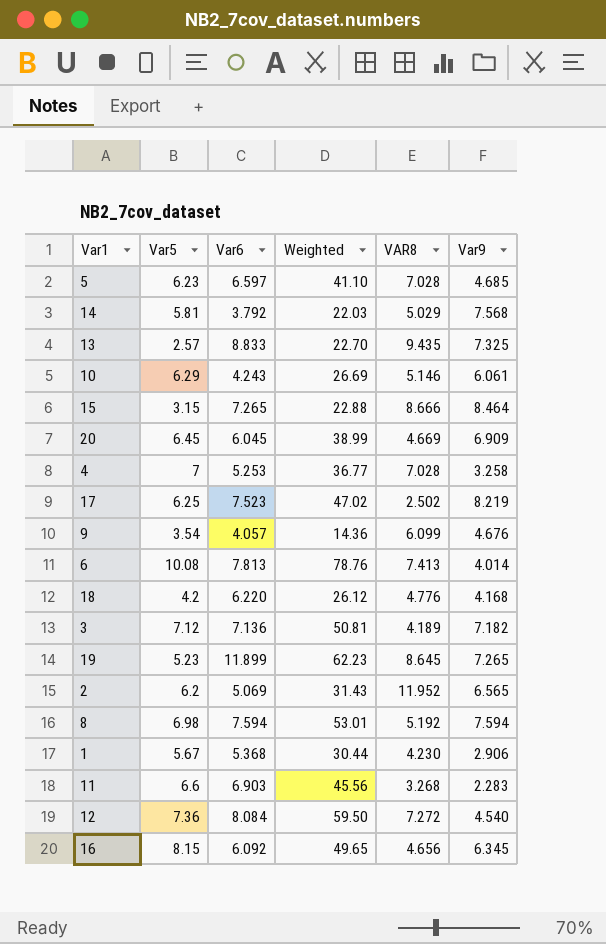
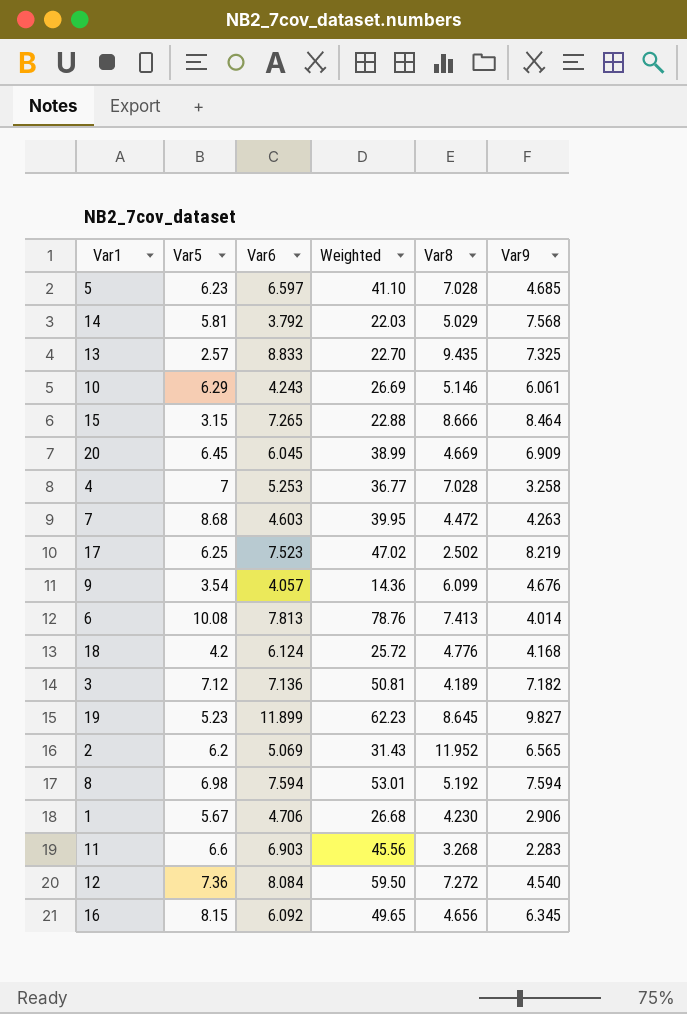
column name: VAR8 -> Var8
row 7: none -> 8.68 | 4.603 | 39.95 | 4.472 | 4.263
18 | Var6: 6.220 -> 6.124
18 | Weighted: 26.12 -> 25.72
19 | Var9: 7.265 -> 9.827
1 | Var6: 5.368 -> 4.706
1 | Weighted: 30.44 -> 26.68

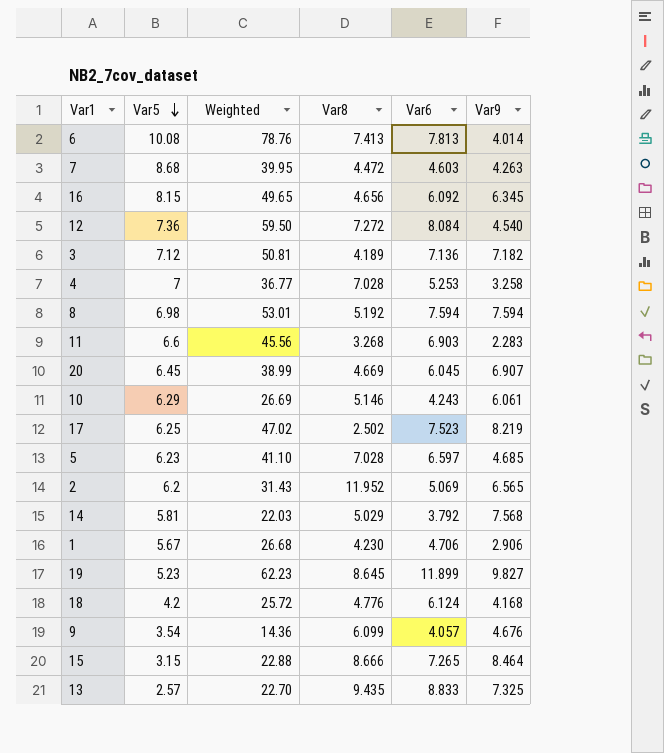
row order: none -> Var5 descending
column Var6 | position: 3 -> 5
20 | Var9: 6.909 -> 6.907

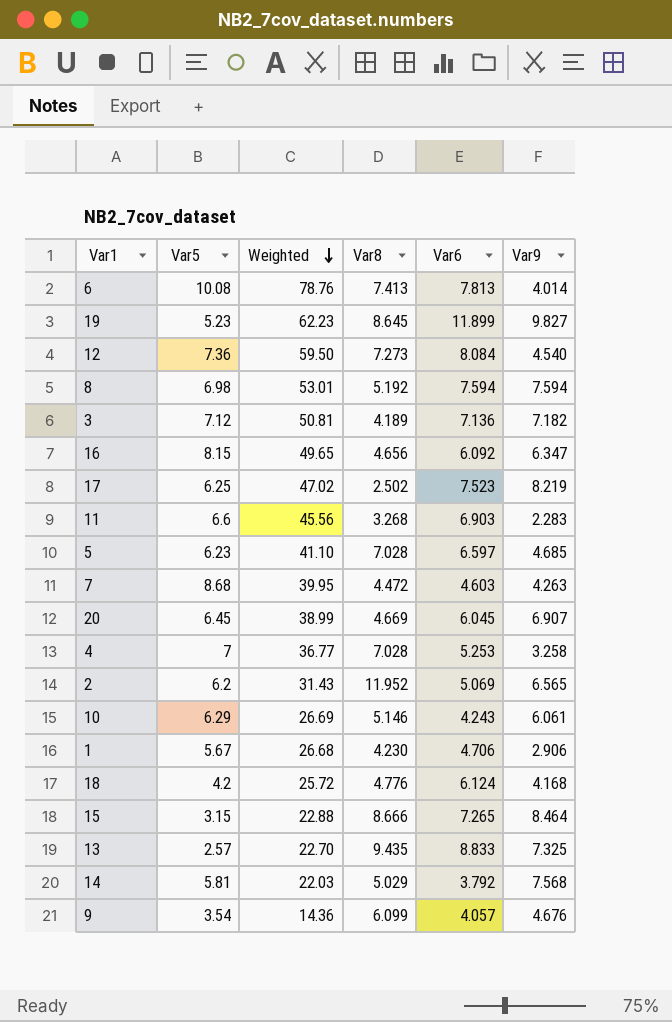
row order: Var5 descending -> Weighted descending
12 | Var8: 7.272 -> 7.273
16 | Var9: 6.345 -> 6.347

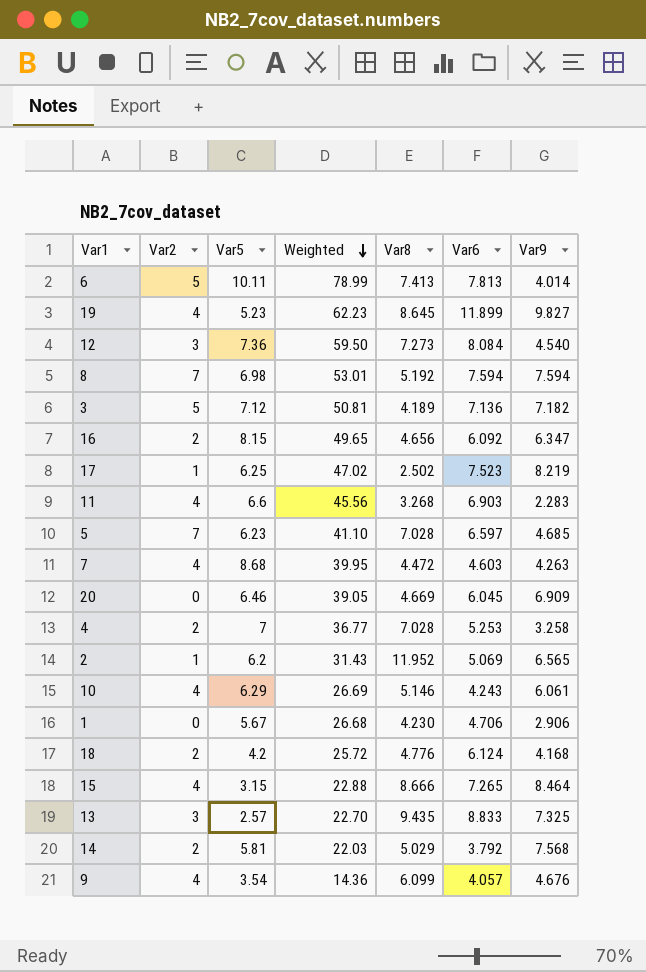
column Var2 | position: none -> 2
6 | Var5: 10.08 -> 10.11
6 | Weighted: 78.76 -> 78.99
20 | Var5: 6.45 -> 6.46
20 | Weighted: 38.99 -> 39.05
20 | Var9: 6.907 -> 6.909

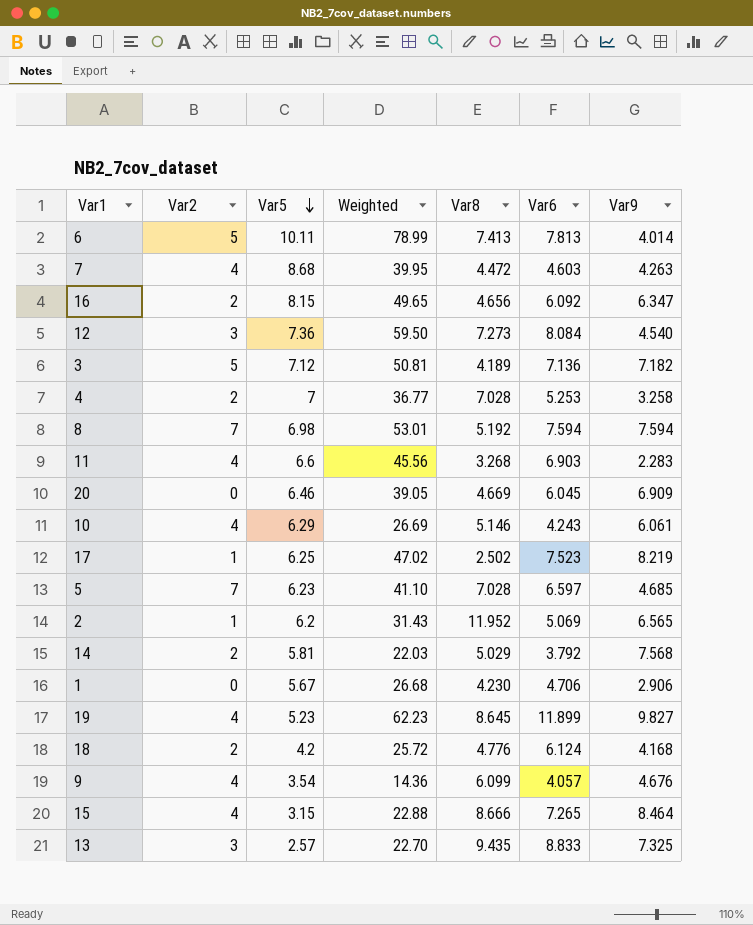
row order: Weighted descending -> Var5 descending

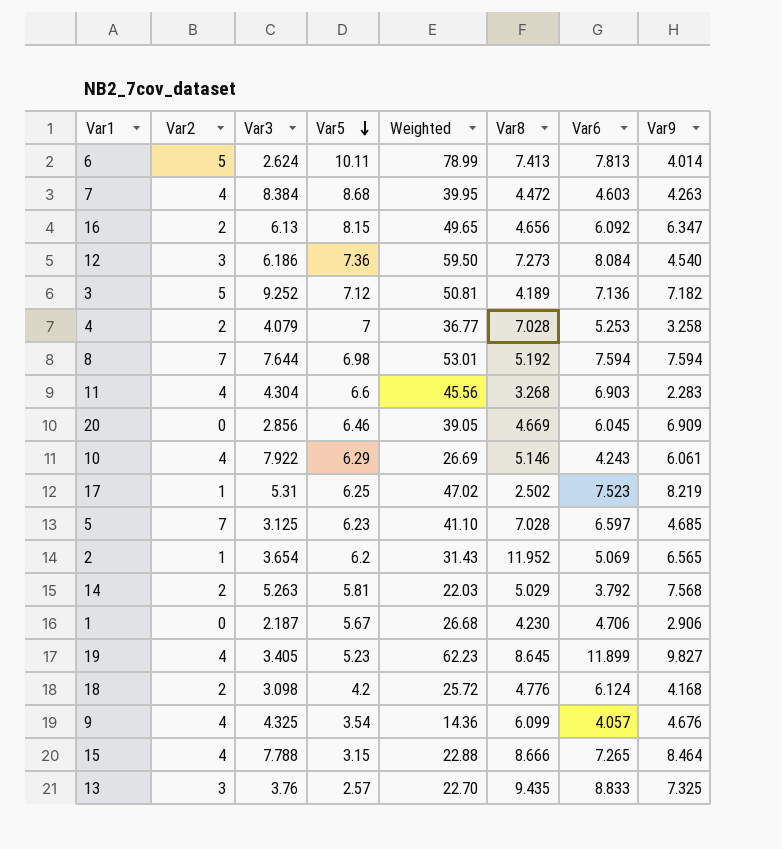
column Var3 | position: none -> 3

